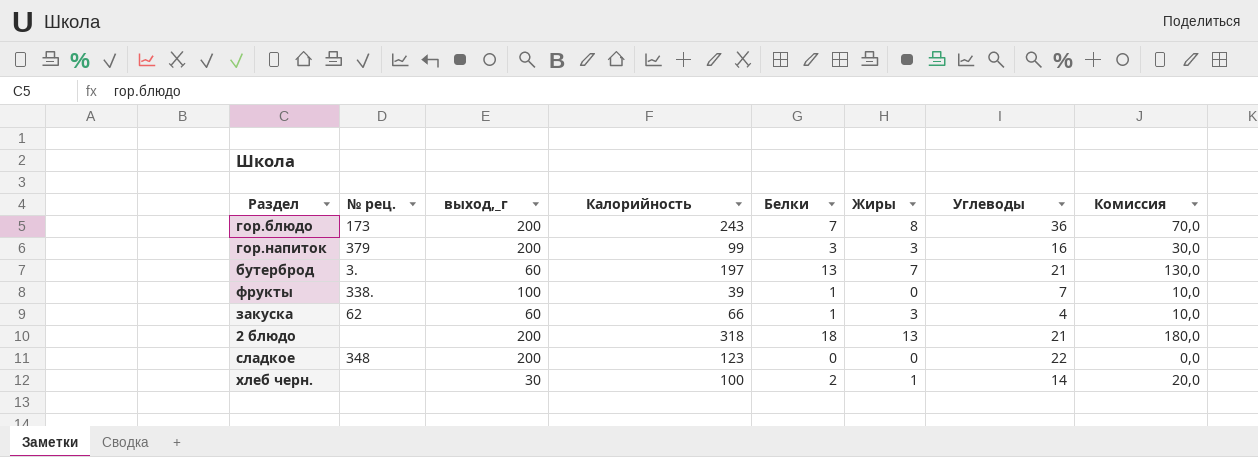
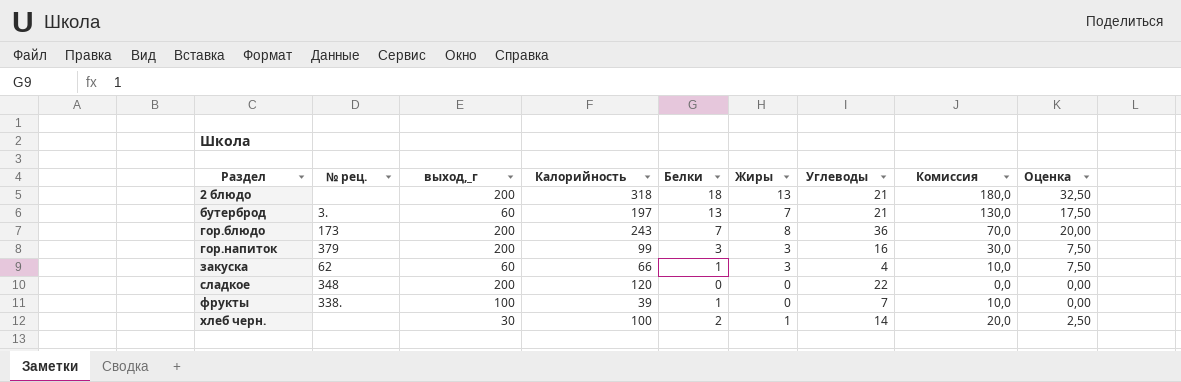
row order: none -> Раздел ascending
column Оценка | formula: none -> [Жиры] * 2,5
сладкое | Калорийность: 123 -> 120

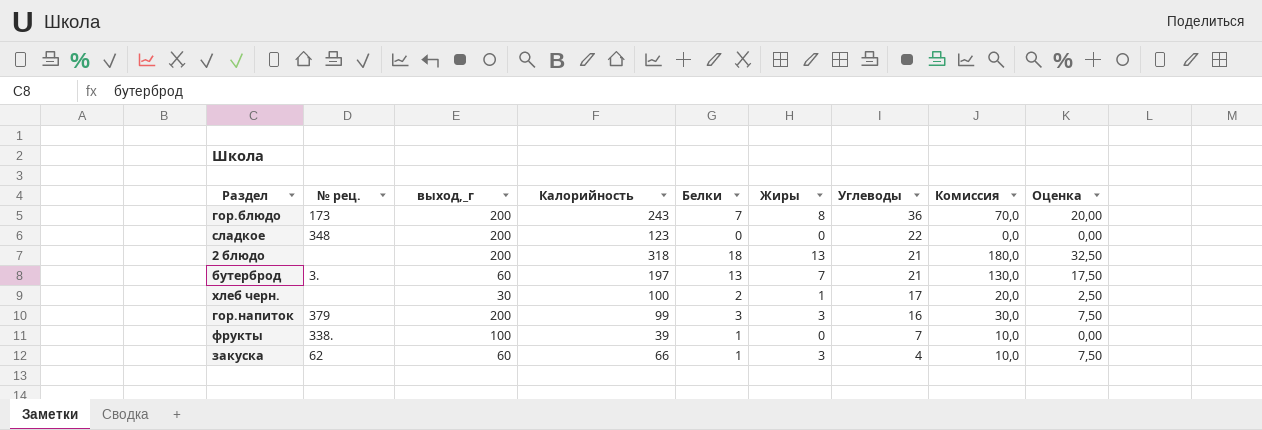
row order: Раздел ascending -> Углеводы descending
сладкое | Калорийность: 120 -> 123
хлеб черн. | Углеводы: 14 -> 17

